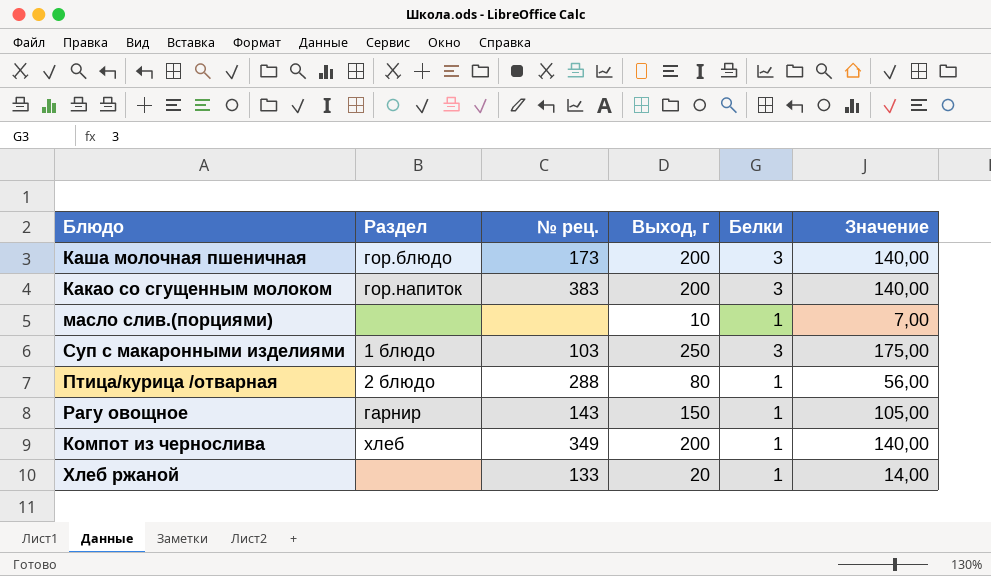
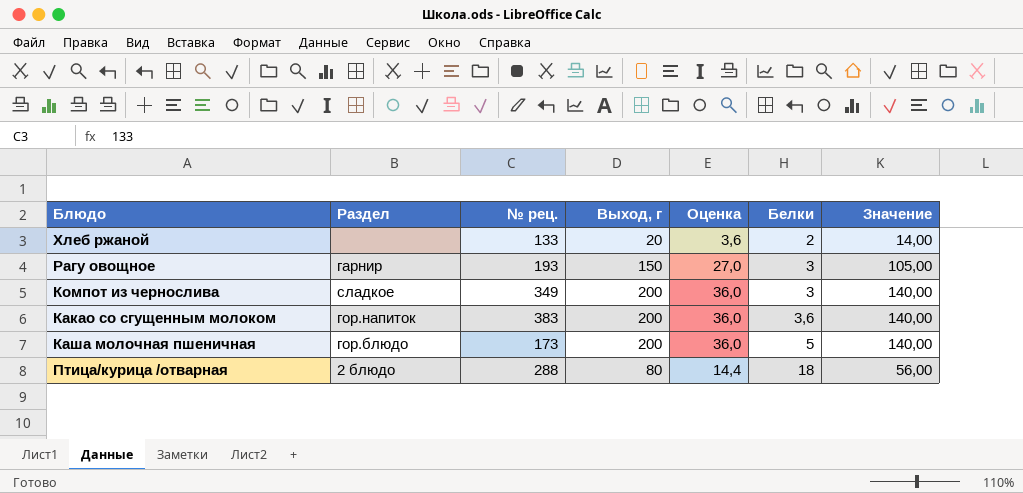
row order: none -> Белки ascending
column Оценка | formula: none -> [Выход, г] * 0,18
row масло слив.(порциями): none | none | 10 | 1 | 7,00 -> none
row Суп с макаронными изделиями: 1 блюдо | 103 | 250 | 3 | 175,00 -> none
Хлеб ржаной | Белки: 1 -> 2
Рагу овощное | № рец.: 143 -> 193
Рагу овощное | Белки: 1 -> 3
Компот из чернослива | Раздел: хлеб -> сладкое
Компот из чернослива | Белки: 1 -> 3
Какао со сгущенным молоком | Белки: 3 -> 3,6
Каша молочная пшеничная | Белки: 3 -> 5
Птица/курица /отварная | Белки: 1 -> 18

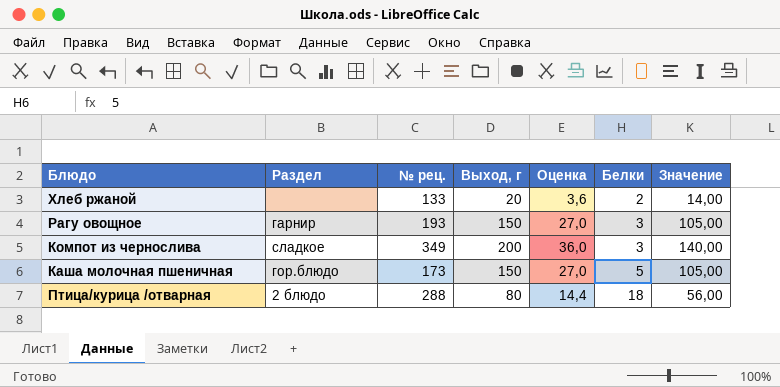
row Какао со сгущенным молоком: гор.напиток | 383 | 200 | 36,0 | 3,6 | 140,00 -> none
Каша молочная пшеничная | Выход, г: 200 -> 150
Каша молочная пшеничная | Оценка: 36,0 -> 27,0
Каша молочная пшеничная | Значение: 140,00 -> 105,00

